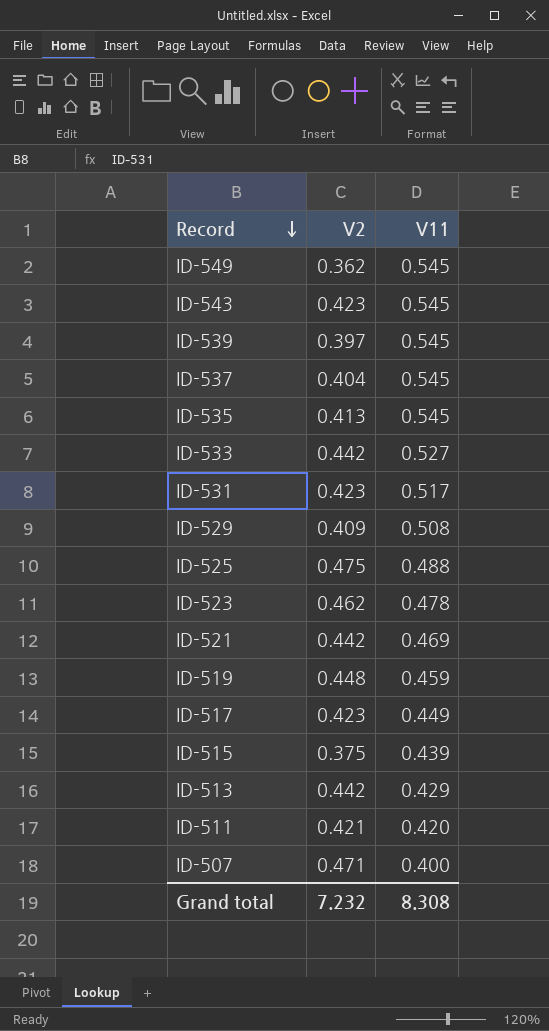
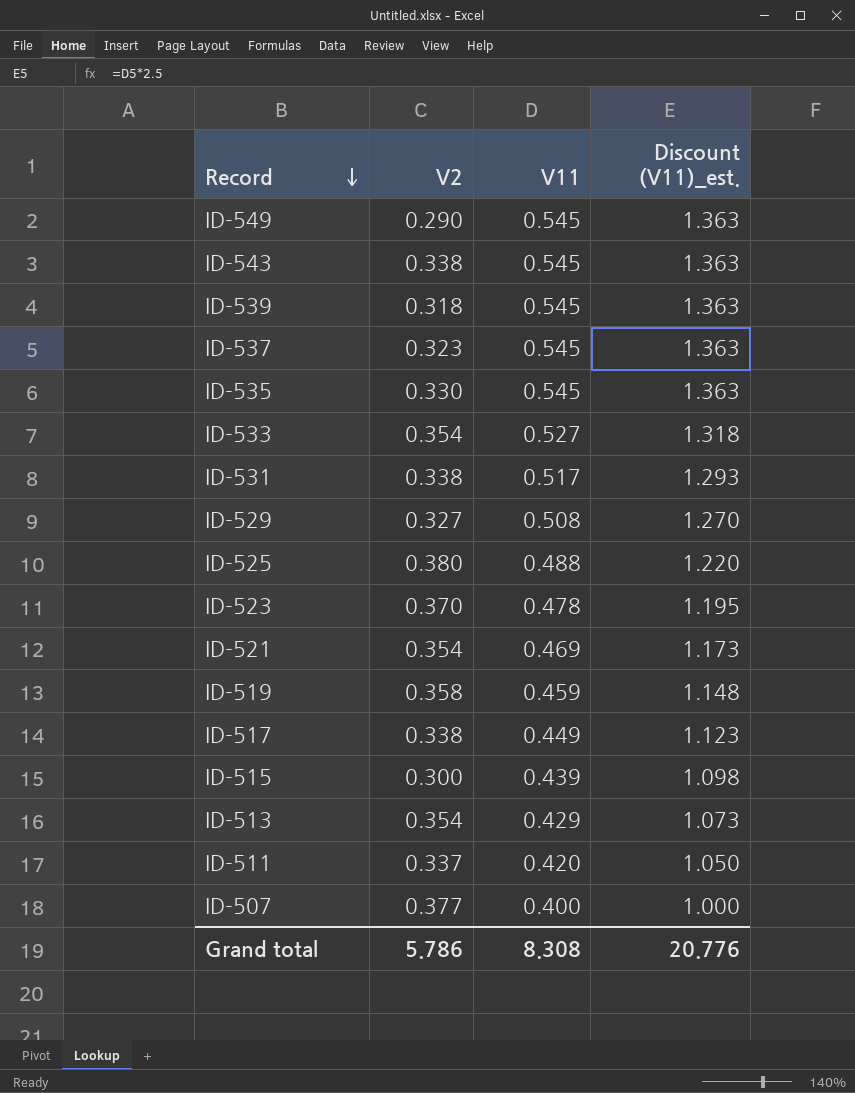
column Discount (V11)_est. | formula: none -> [V11] * 2.5
ID-549 | V2: 0.362 -> 0.290
ID-543 | V2: 0.423 -> 0.338
ID-539 | V2: 0.397 -> 0.318
ID-537 | V2: 0.404 -> 0.323
ID-535 | V2: 0.413 -> 0.330
ID-533 | V2: 0.442 -> 0.354
ID-531 | V2: 0.423 -> 0.338
ID-529 | V2: 0.409 -> 0.327
ID-525 | V2: 0.475 -> 0.380
ID-523 | V2: 0.462 -> 0.370
ID-521 | V2: 0.442 -> 0.354
ID-519 | V2: 0.448 -> 0.358
ID-517 | V2: 0.423 -> 0.338
ID-515 | V2: 0.375 -> 0.300
ID-513 | V2: 0.442 -> 0.354
ID-511 | V2: 0.421 -> 0.337
ID-507 | V2: 0.471 -> 0.377
Grand total | V2: 7.232 -> 5.786

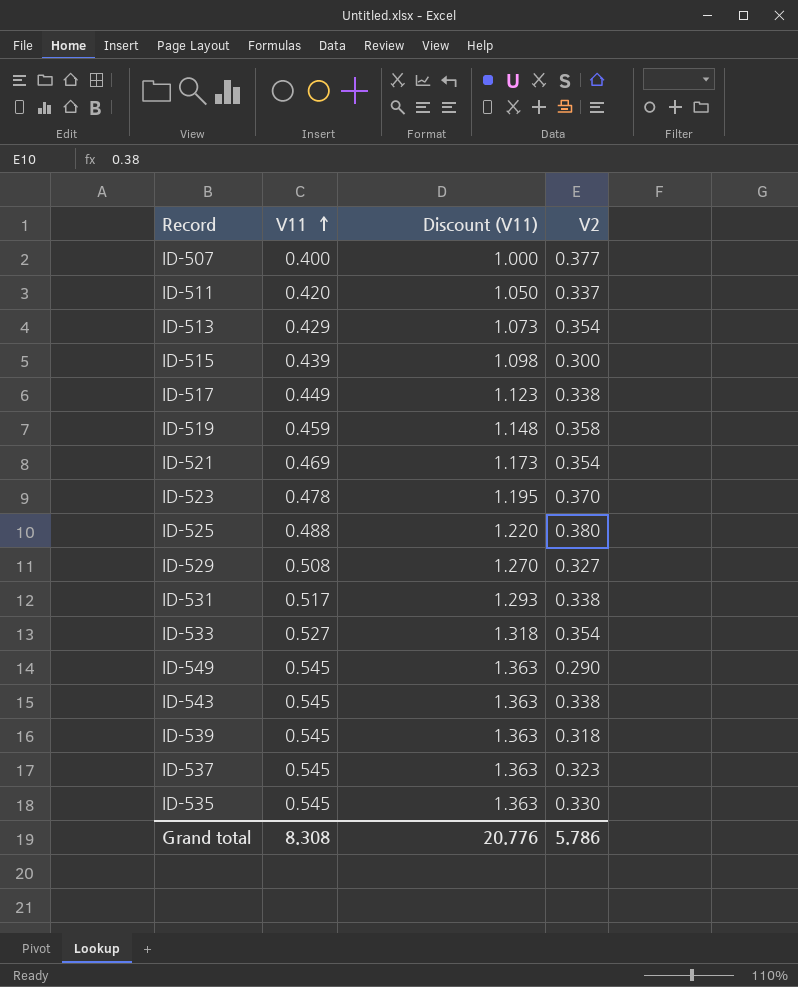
row order: Record descending -> V11 ascending
column name: Discount (V11)_est. -> Discount (V11)
column V2 | position: 2 -> 4

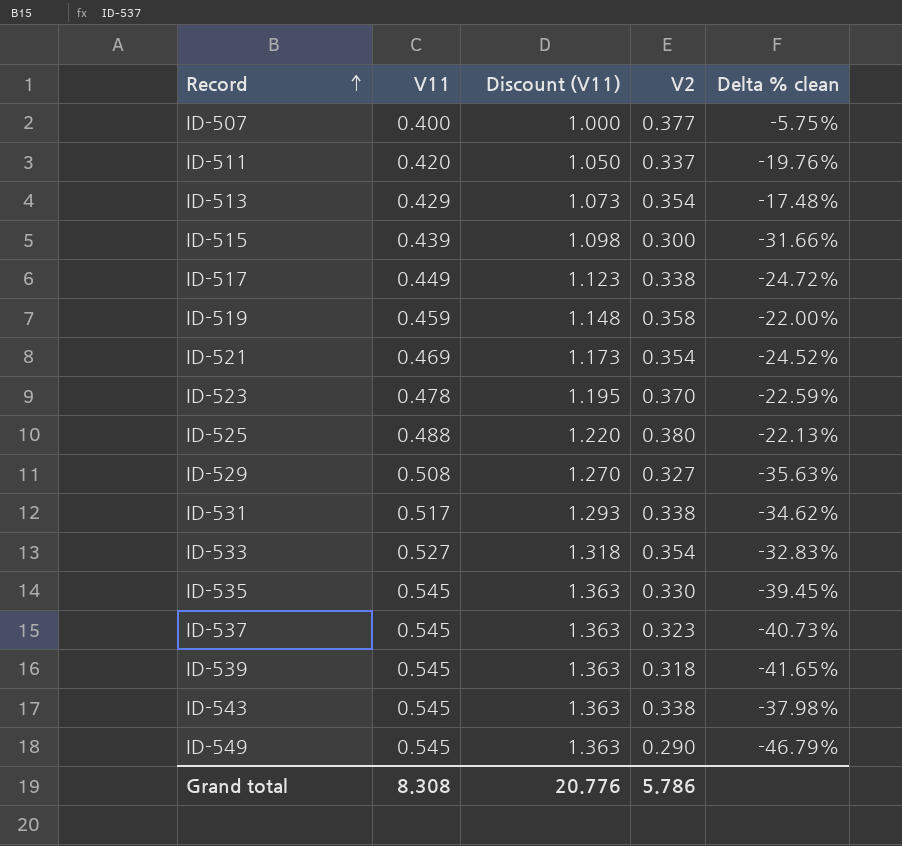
row order: V11 ascending -> Record ascending
column Delta % clean | formula: none -> ([V2] - [V11]) / [V11]

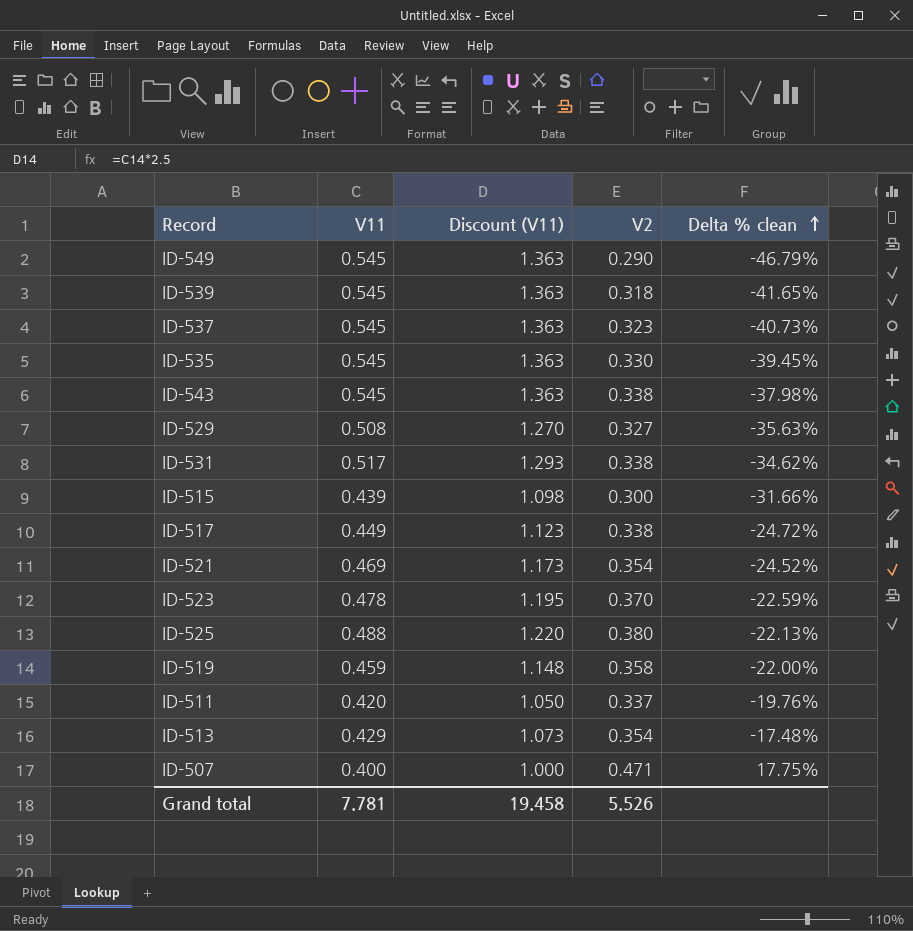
row order: Record ascending -> Delta % clean ascending
row ID-533: 0.527 | 1.318 | 0.354 | -32.83% -> none
ID-507 | V2: 0.377 -> 0.471
ID-507 | Delta % clean: -5.75% -> 17.75%
Grand total | V11: 8.308 -> 7.781
Grand total | Discount (V11): 20.776 -> 19.458
Grand total | V2: 5.786 -> 5.526

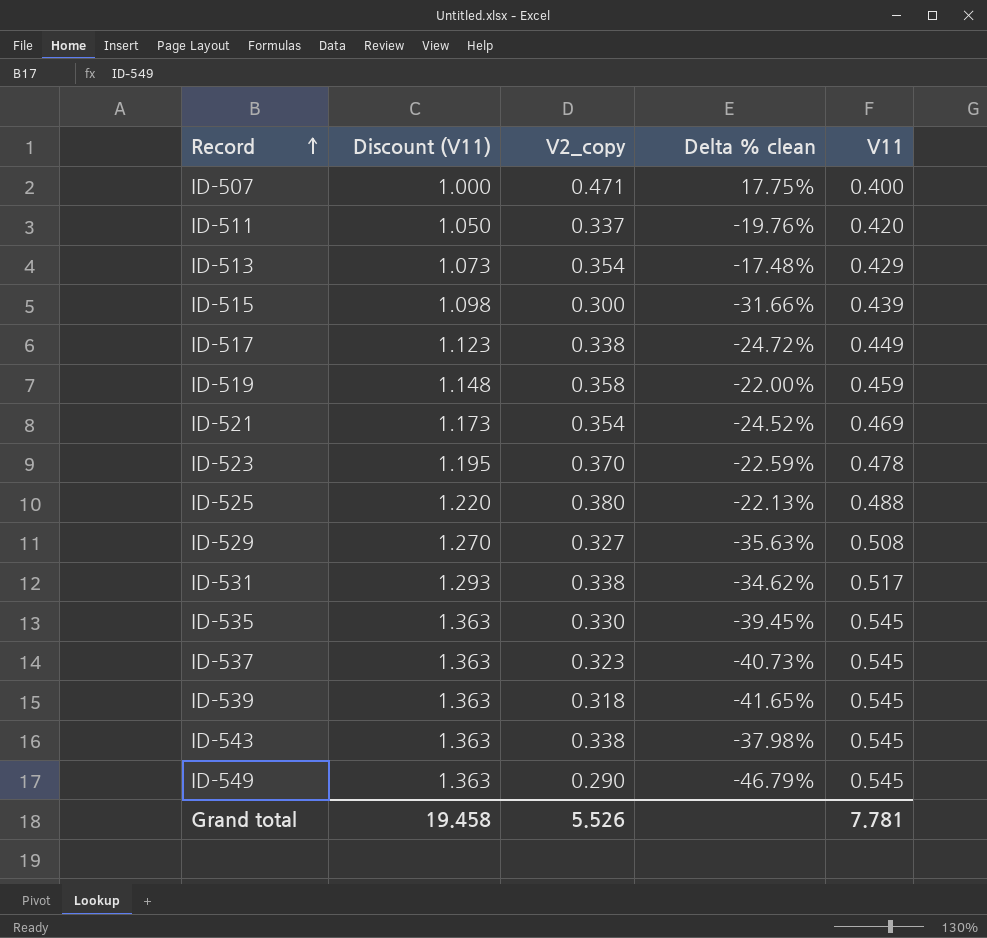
row order: Delta % clean ascending -> Record ascending
column name: V2 -> V2_copy
column V11 | position: 2 -> 5

